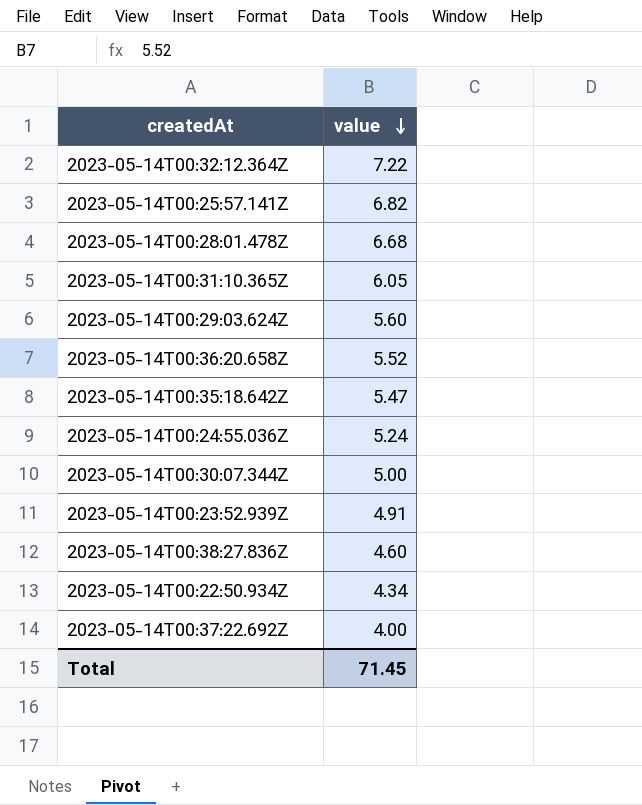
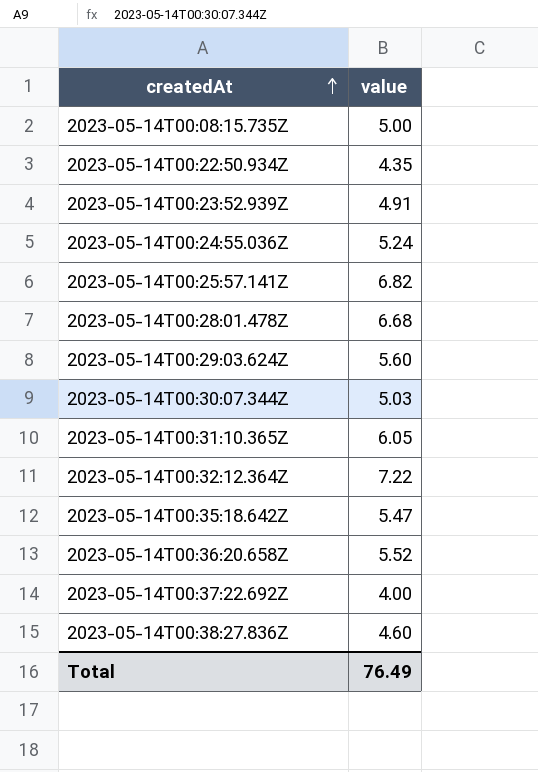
row order: value descending -> createdAt ascending
row 2023-05-14T00:08:15.735Z: none -> 5.00
2023-05-14T00:22:50.934Z | value: 4.34 -> 4.35
2023-05-14T00:30:07.344Z | value: 5.00 -> 5.03
Total | value: 71.45 -> 76.49

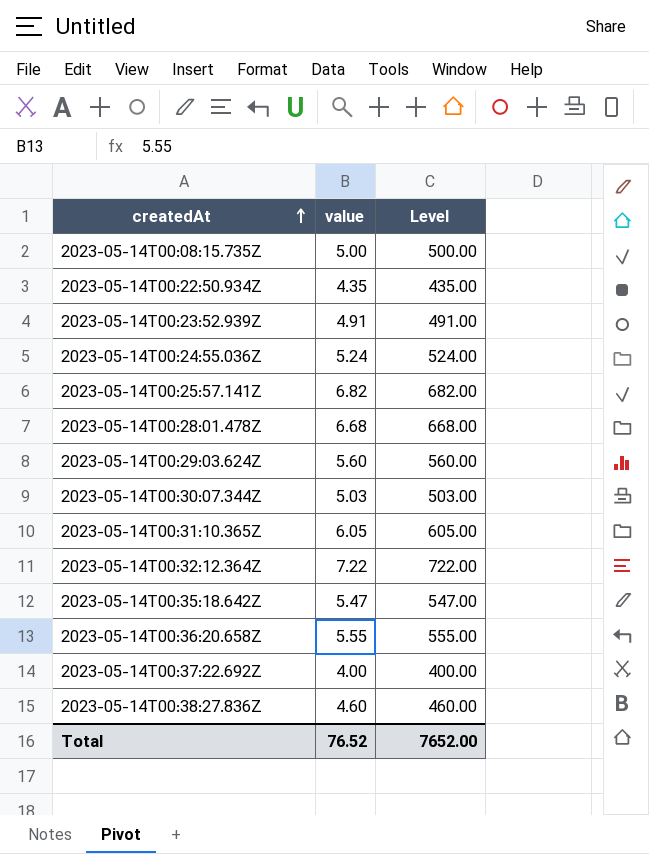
column Level | formula: none -> [value] * 100
2023-05-14T00:36:20.658Z | value: 5.52 -> 5.55
Total | value: 76.49 -> 76.52

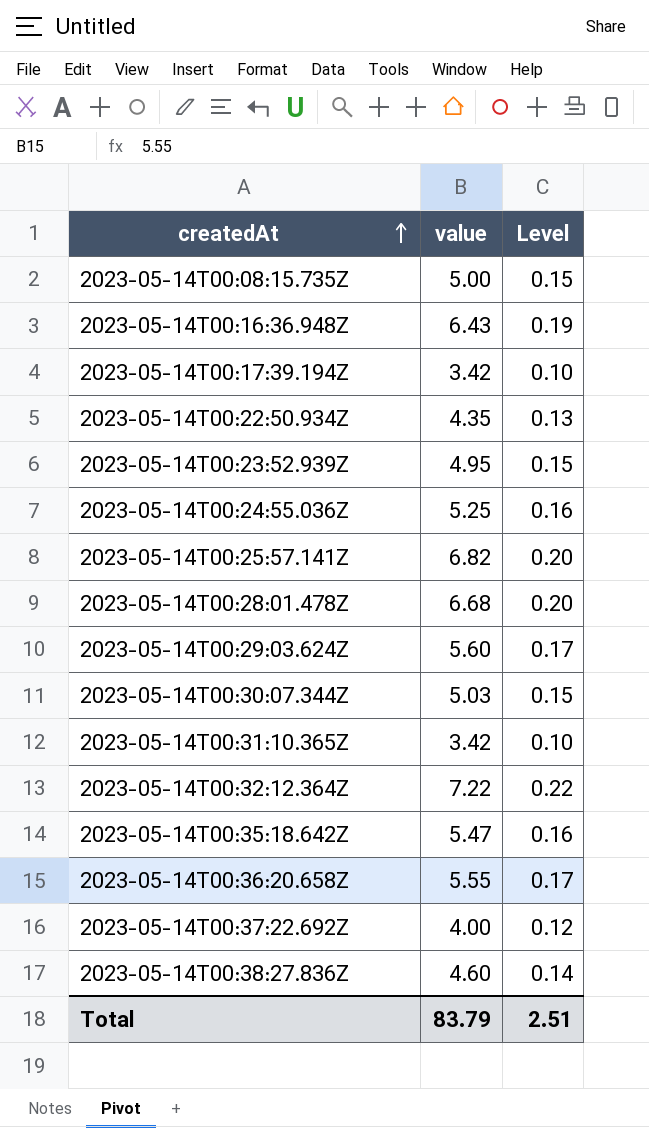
column Level | formula: [value] * 100 -> [value] * 0.03
row 2023-05-14T00:16:36.948Z: none -> 6.43 | 0.19
row 2023-05-14T00:17:39.194Z: none -> 3.42 | 0.10
2023-05-14T00:23:52.939Z | value: 4.91 -> 4.95
2023-05-14T00:24:55.036Z | value: 5.24 -> 5.25
2023-05-14T00:31:10.365Z | value: 6.05 -> 3.42
Total | value: 76.52 -> 83.79
Total | Level: 7652.00 -> 2.51

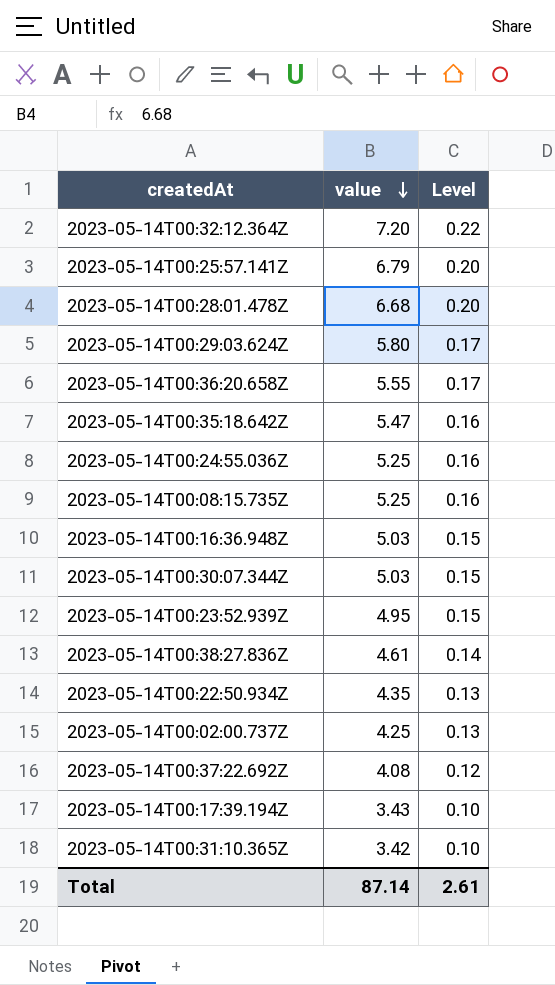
row order: createdAt ascending -> value descending
2023-05-14T00:32:12.364Z | value: 7.22 -> 7.20
2023-05-14T00:25:57.141Z | value: 6.82 -> 6.79
2023-05-14T00:29:03.624Z | value: 5.60 -> 5.80
2023-05-14T00:08:15.735Z | value: 5.00 -> 5.25
2023-05-14T00:08:15.735Z | Level: 0.15 -> 0.16
2023-05-14T00:16:36.948Z | value: 6.43 -> 5.03
2023-05-14T00:16:36.948Z | Level: 0.19 -> 0.15
2023-05-14T00:38:27.836Z | value: 4.60 -> 4.61
row 2023-05-14T00:02:00.737Z: none -> 4.25 | 0.13
2023-05-14T00:37:22.692Z | value: 4.00 -> 4.08
2023-05-14T00:17:39.194Z | value: 3.42 -> 3.43
Total | value: 83.79 -> 87.14
Total | Level: 2.51 -> 2.61

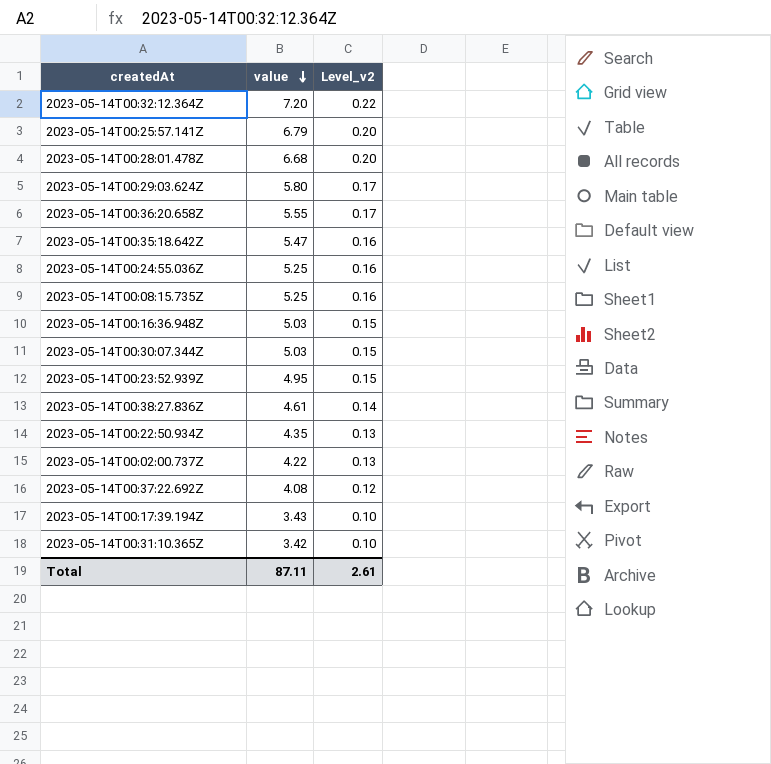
column name: Level -> Level_v2
2023-05-14T00:02:00.737Z | value: 4.25 -> 4.22
Total | value: 87.14 -> 87.11

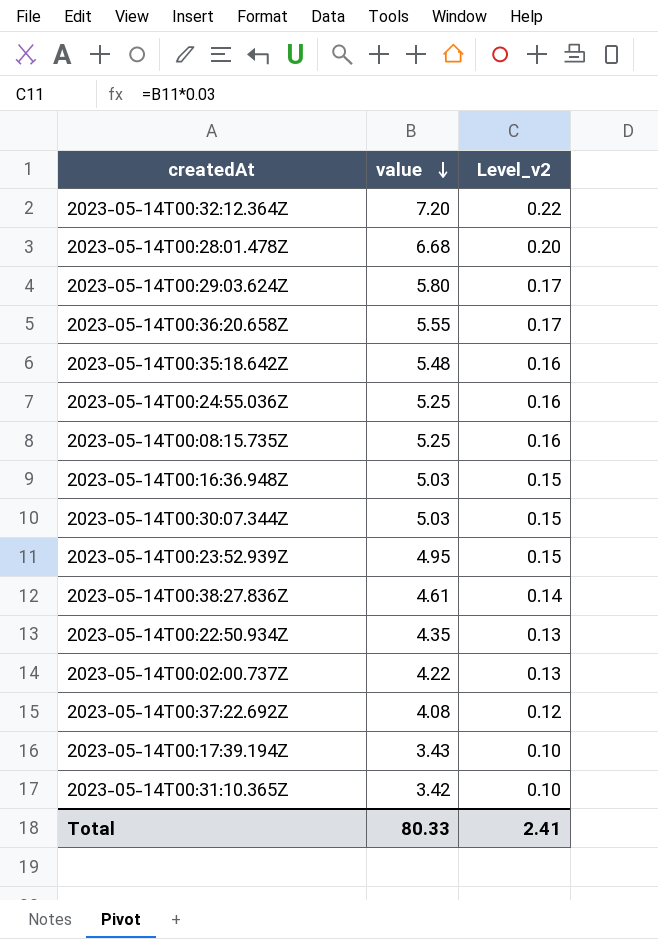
row 2023-05-14T00:25:57.141Z: 6.79 | 0.20 -> none
2023-05-14T00:35:18.642Z | value: 5.47 -> 5.48
Total | value: 87.11 -> 80.33
Total | Level_v2: 2.61 -> 2.41

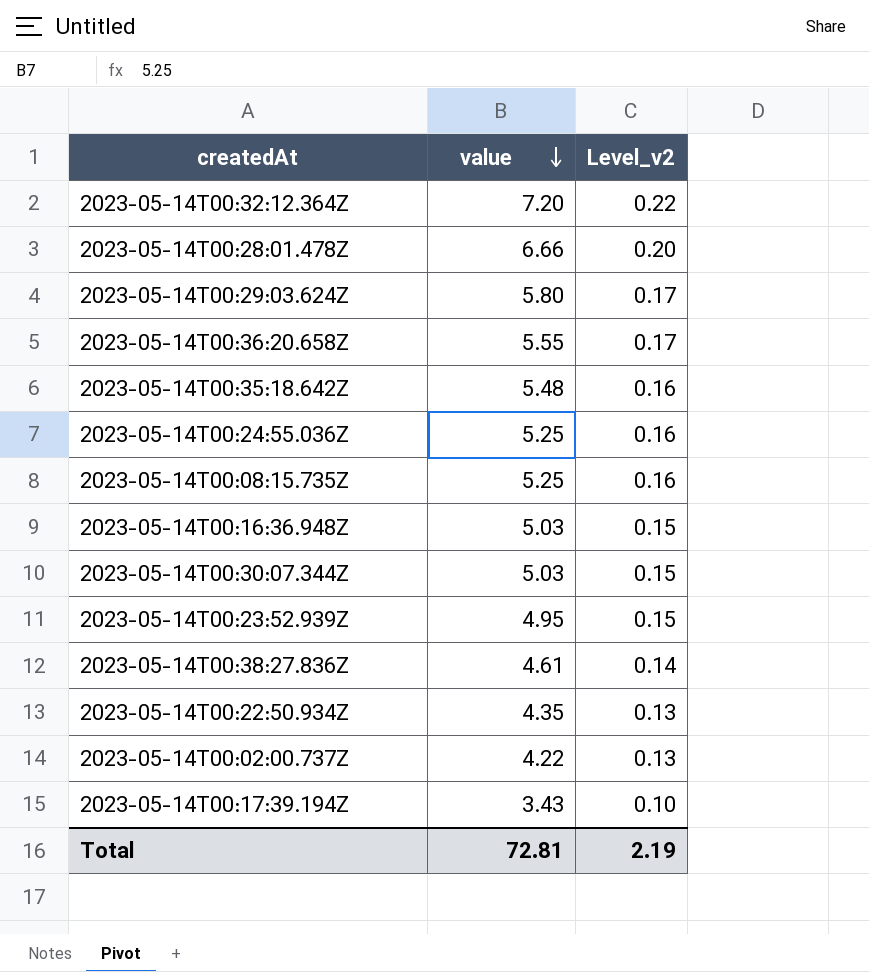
row 2023-05-14T00:37:22.692Z: 4.08 | 0.12 -> none
row 2023-05-14T00:31:10.365Z: 3.42 | 0.10 -> none
2023-05-14T00:28:01.478Z | value: 6.68 -> 6.66
Total | value: 80.33 -> 72.81
Total | Level_v2: 2.41 -> 2.19

